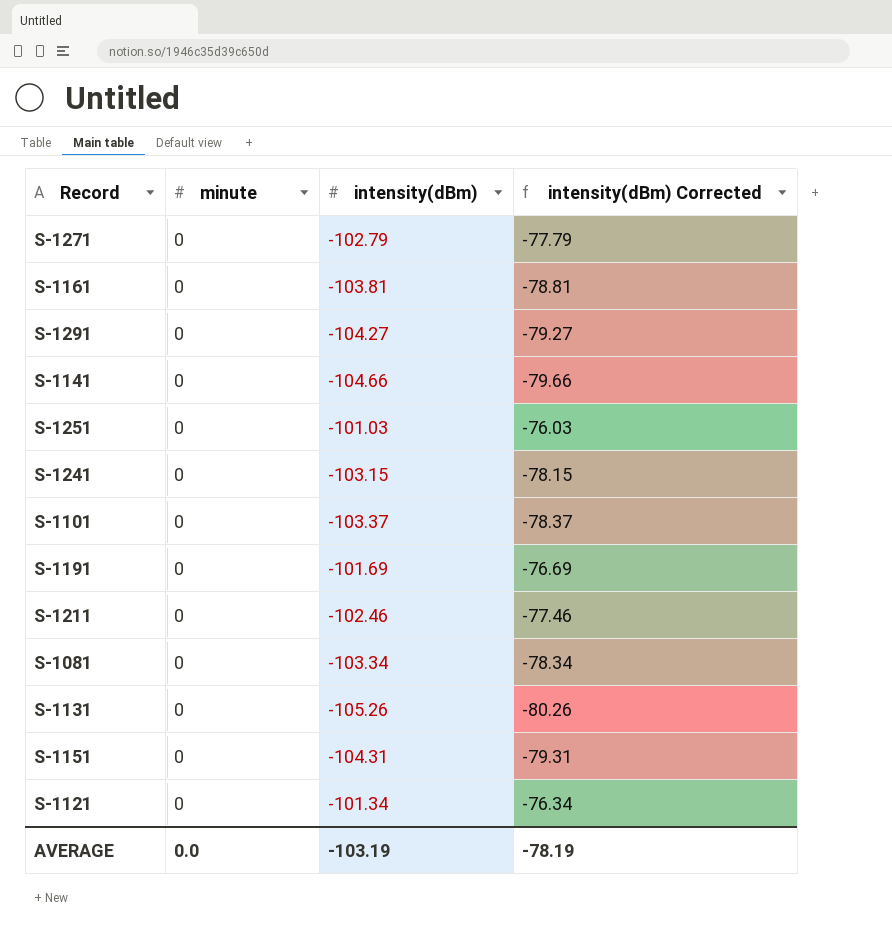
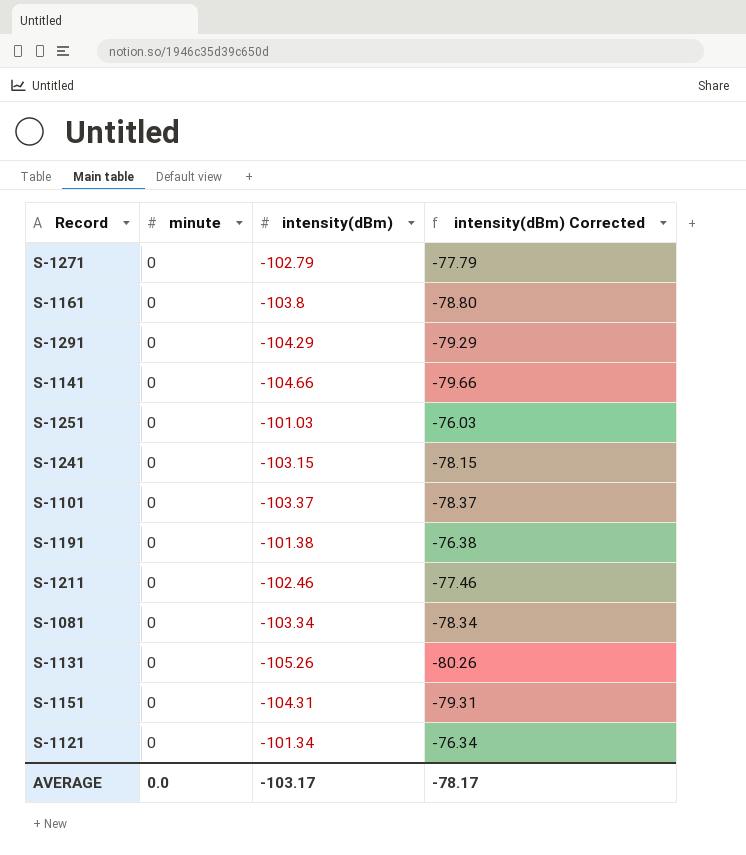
S-1161 | intensity(dBm): -103.81 -> -103.8
S-1161 | intensity(dBm) Corrected: -78.81 -> -78.80
S-1291 | intensity(dBm): -104.27 -> -104.29
S-1291 | intensity(dBm) Corrected: -79.27 -> -79.29
S-1191 | intensity(dBm): -101.69 -> -101.38
S-1191 | intensity(dBm) Corrected: -76.69 -> -76.38
AVERAGE | intensity(dBm): -103.19 -> -103.17
AVERAGE | intensity(dBm) Corrected: -78.19 -> -78.17

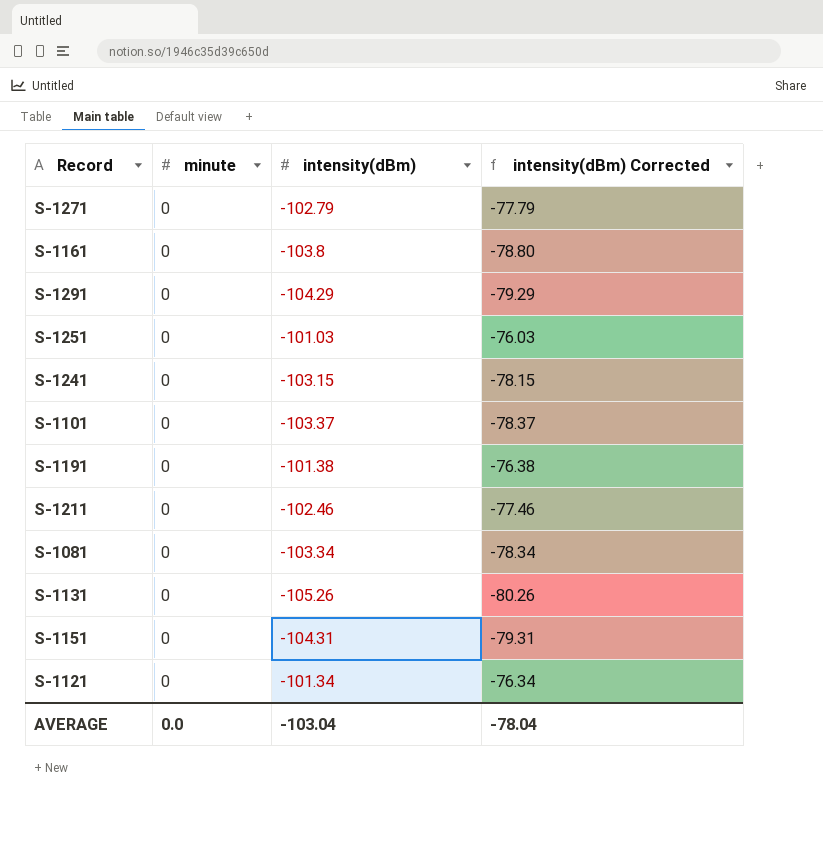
row S-1141: 0 | -104.66 | -79.66 -> none
AVERAGE | intensity(dBm): -103.17 -> -103.04
AVERAGE | intensity(dBm) Corrected: -78.17 -> -78.04

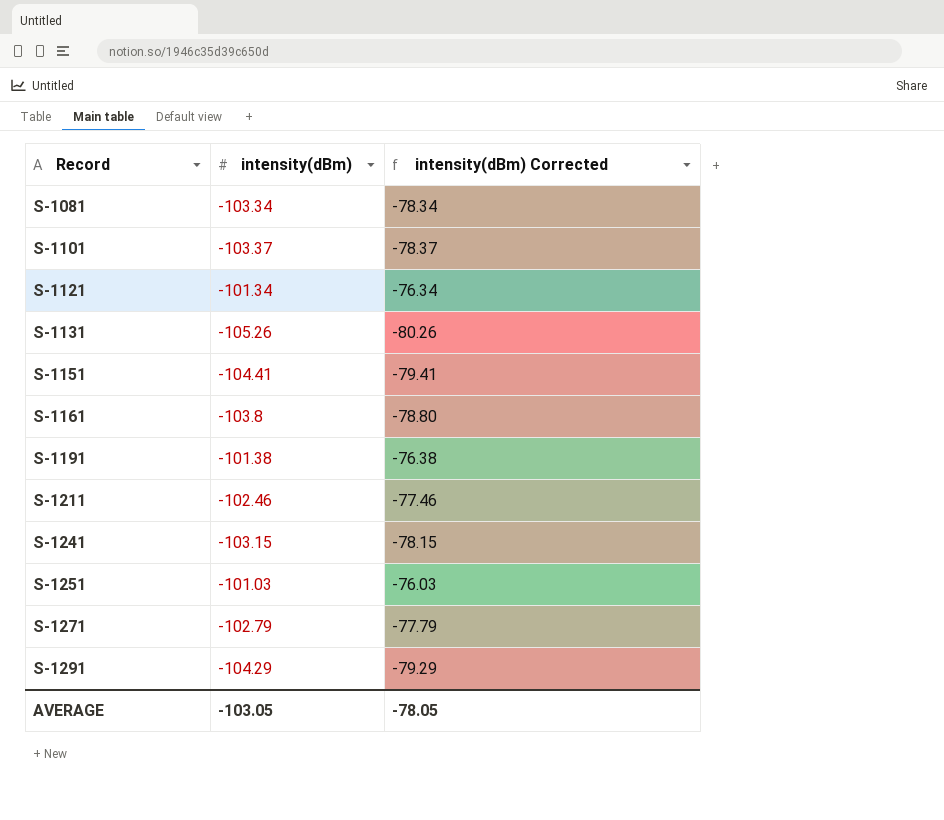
row order: none -> Record ascending
column minute | position: 2 -> none
S-1151 | intensity(dBm): -104.31 -> -104.41
S-1151 | intensity(dBm) Corrected: -79.31 -> -79.41
AVERAGE | intensity(dBm): -103.04 -> -103.05
AVERAGE | intensity(dBm) Corrected: -78.04 -> -78.05

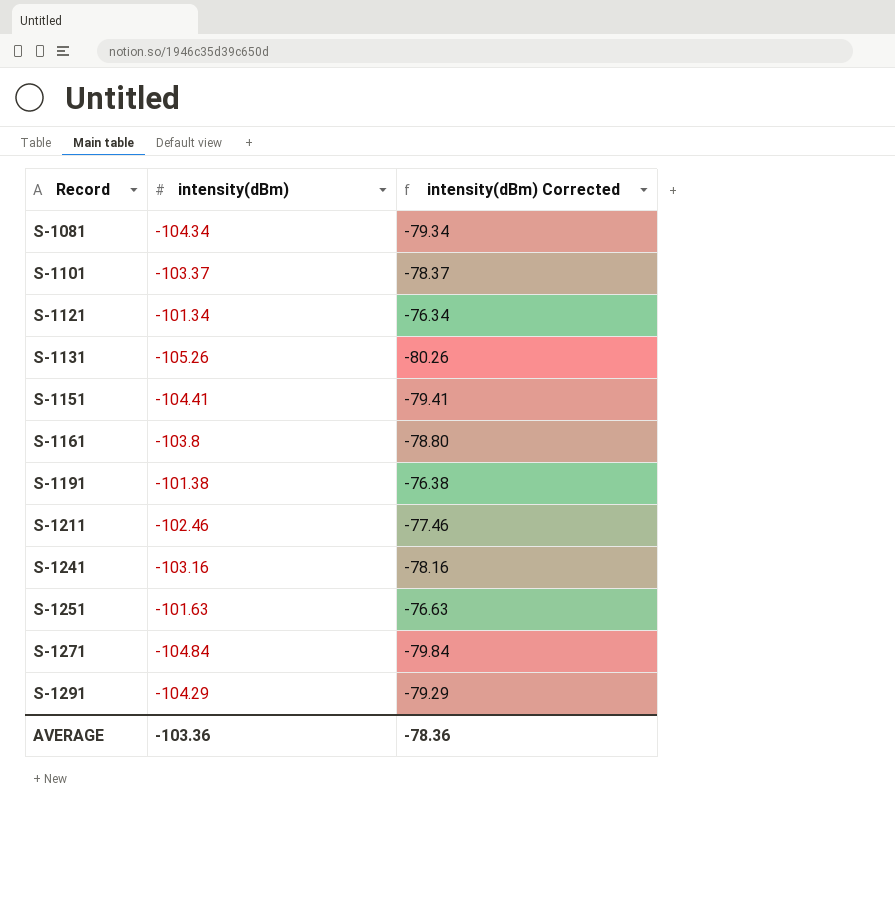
S-1081 | intensity(dBm): -103.34 -> -104.34
S-1081 | intensity(dBm) Corrected: -78.34 -> -79.34
S-1241 | intensity(dBm): -103.15 -> -103.16
S-1241 | intensity(dBm) Corrected: -78.15 -> -78.16
S-1251 | intensity(dBm): -101.03 -> -101.63
S-1251 | intensity(dBm) Corrected: -76.03 -> -76.63
S-1271 | intensity(dBm): -102.79 -> -104.84
S-1271 | intensity(dBm) Corrected: -77.79 -> -79.84
AVERAGE | intensity(dBm): -103.05 -> -103.36
AVERAGE | intensity(dBm) Corrected: -78.05 -> -78.36

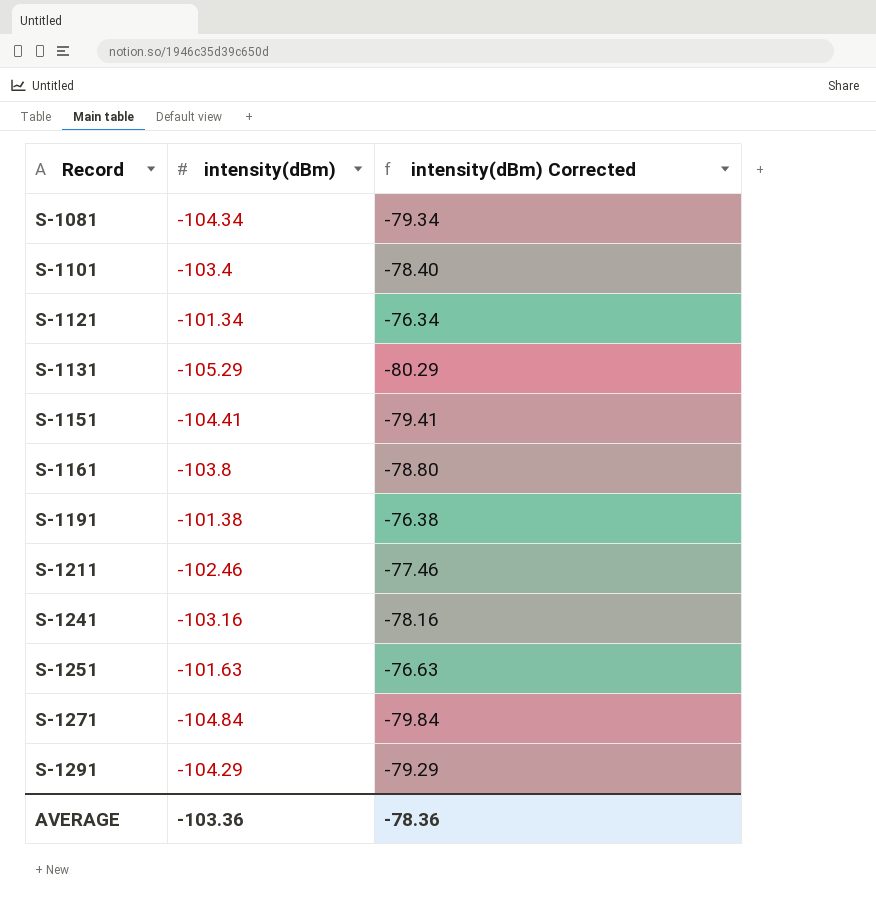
S-1101 | intensity(dBm): -103.37 -> -103.4
S-1101 | intensity(dBm) Corrected: -78.37 -> -78.40
S-1131 | intensity(dBm): -105.26 -> -105.29
S-1131 | intensity(dBm) Corrected: -80.26 -> -80.29

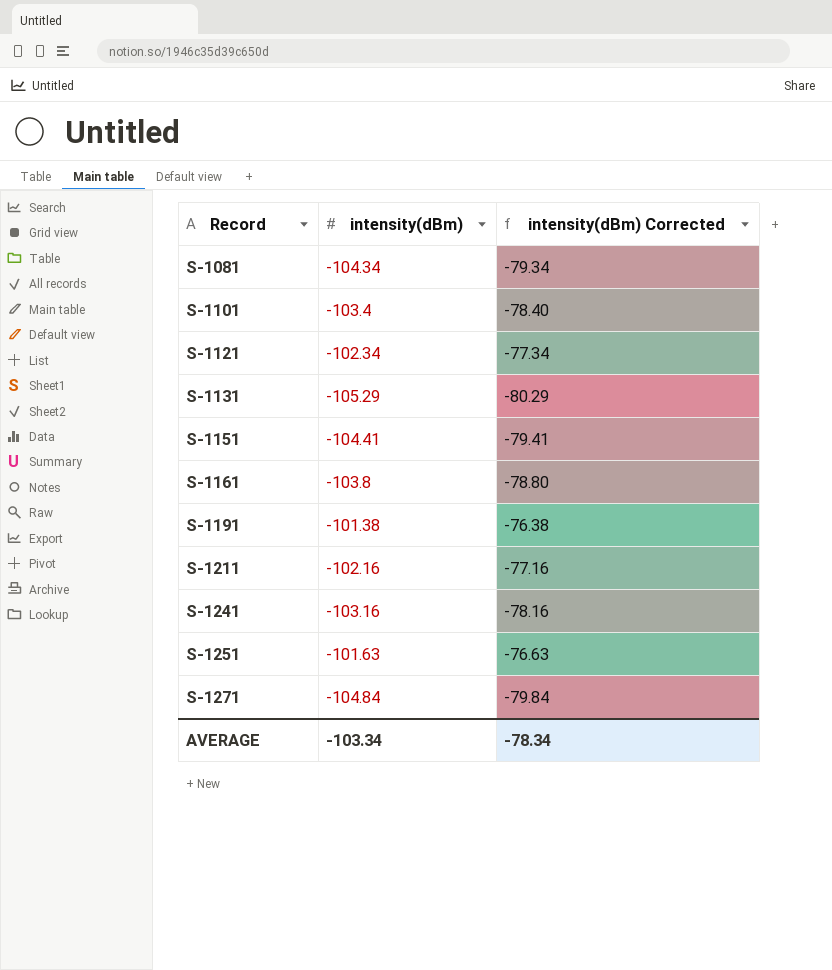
row S-1291: -104.29 | -79.29 -> none
S-1121 | intensity(dBm): -101.34 -> -102.34
S-1121 | intensity(dBm) Corrected: -76.34 -> -77.34
S-1211 | intensity(dBm): -102.46 -> -102.16
S-1211 | intensity(dBm) Corrected: -77.46 -> -77.16
AVERAGE | intensity(dBm): -103.36 -> -103.34
AVERAGE | intensity(dBm) Corrected: -78.36 -> -78.34

